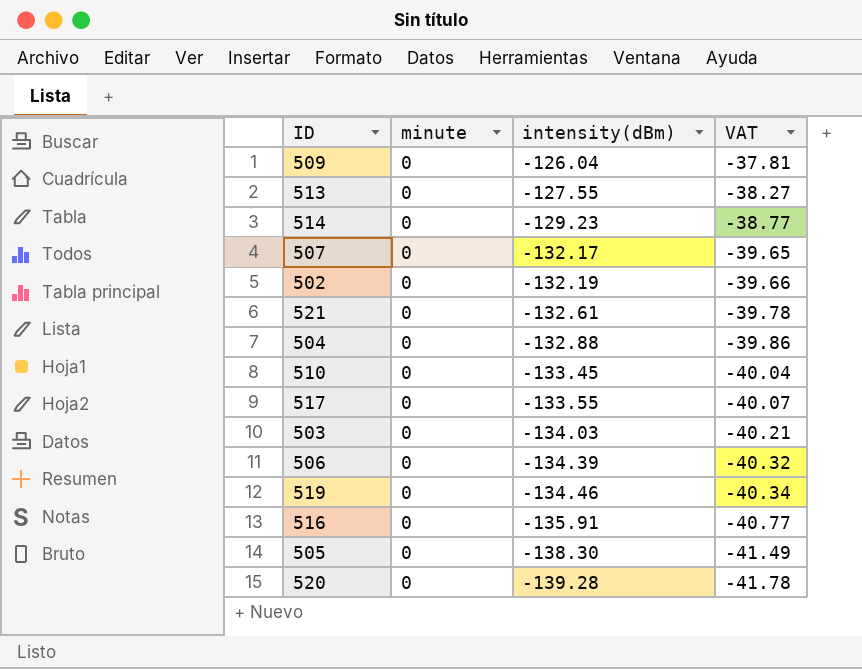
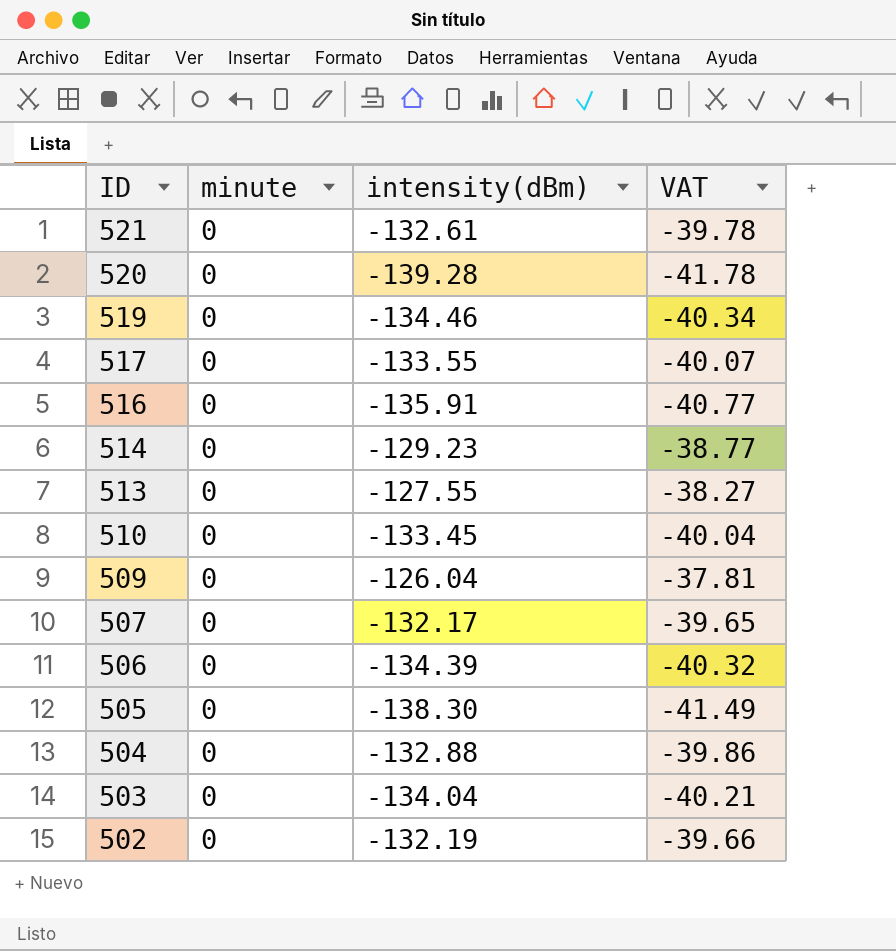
row order: intensity(dBm) descending -> ID descending
503 | intensity(dBm): -134.03 -> -134.04

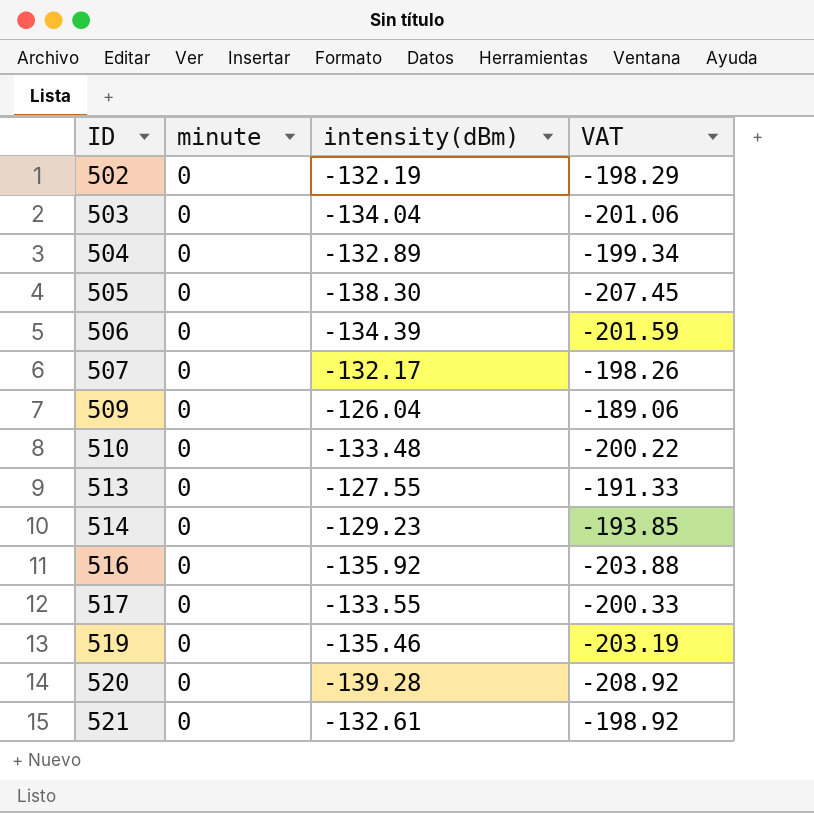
row order: ID descending -> ID ascending
column VAT | formula: [intensity(dBm)] * 0.3 -> [intensity(dBm)] * 1.5
504 | intensity(dBm): -132.88 -> -132.89
510 | intensity(dBm): -133.45 -> -133.48
516 | intensity(dBm): -135.91 -> -135.92
519 | intensity(dBm): -134.46 -> -135.46

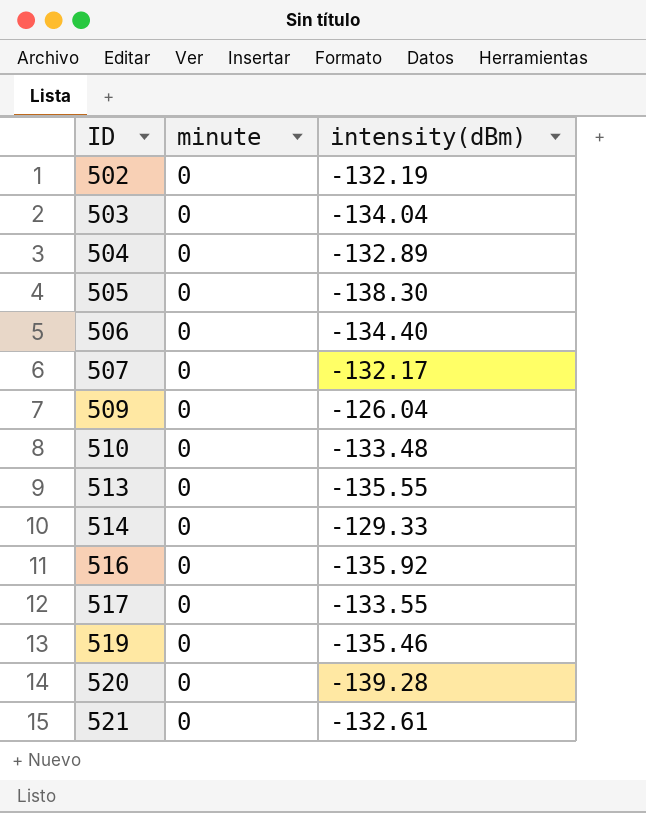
column VAT | formula: [intensity(dBm)] * 1.5 -> none
506 | intensity(dBm): -134.39 -> -134.40
513 | intensity(dBm): -127.55 -> -135.55
514 | intensity(dBm): -129.23 -> -129.33

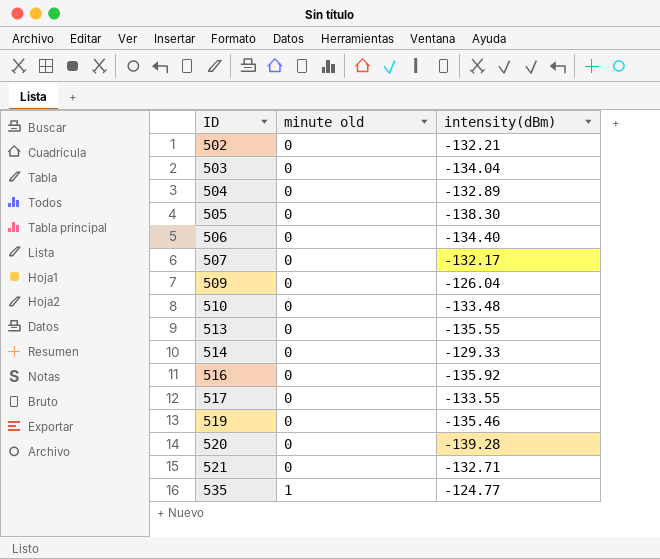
column name: minute -> minute old
502 | intensity(dBm): -132.19 -> -132.21
521 | intensity(dBm): -132.61 -> -132.71
row 535: none -> 1 | -124.77

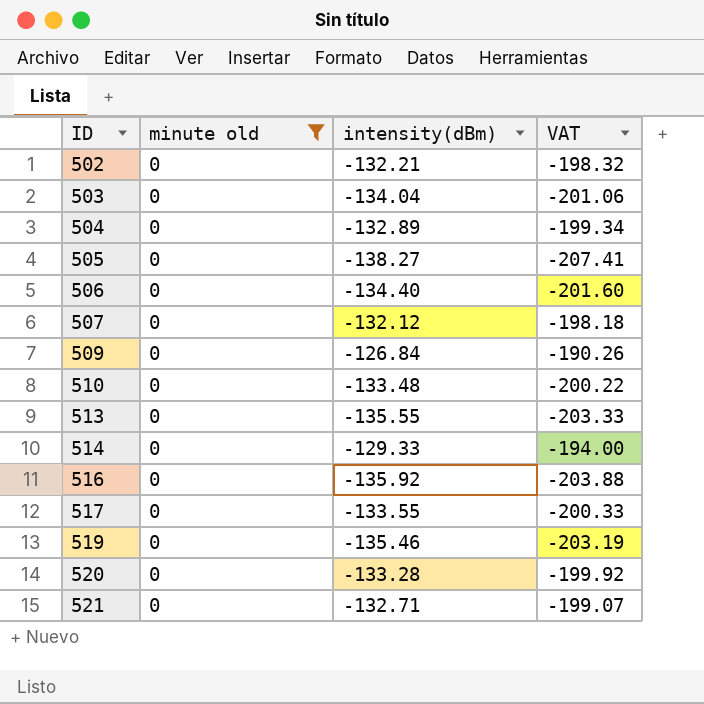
filter: none -> minute old = 0
column VAT | formula: none -> [intensity(dBm)] * 1.5
505 | intensity(dBm): -138.30 -> -138.27
507 | intensity(dBm): -132.17 -> -132.12
509 | intensity(dBm): -126.04 -> -126.84
520 | intensity(dBm): -139.28 -> -133.28

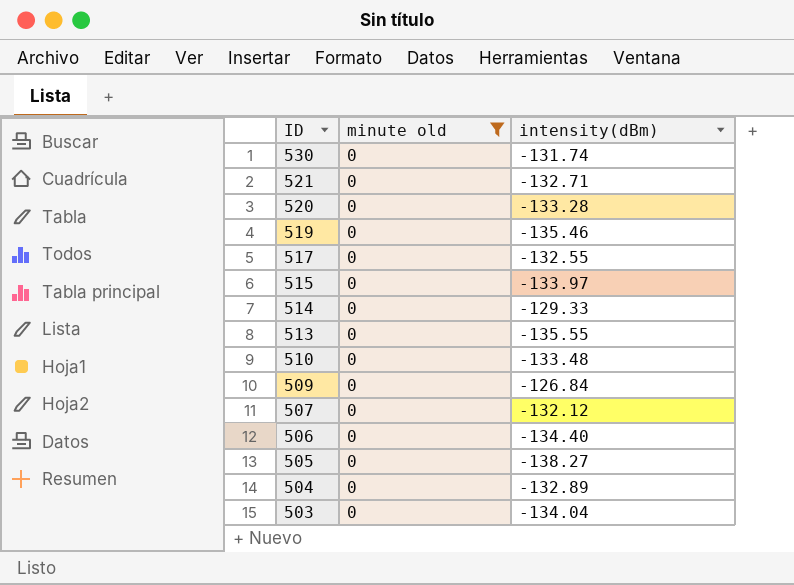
row order: ID ascending -> ID descending
column VAT | formula: [intensity(dBm)] * 1.5 -> none
row 502: 0 | -132.21 | -198.32 -> none
row 516: 0 | -135.92 | -203.88 -> none
row 530: none -> 0 | -131.74
517 | intensity(dBm): -133.55 -> -132.55
row 515: none -> 0 | -133.97

